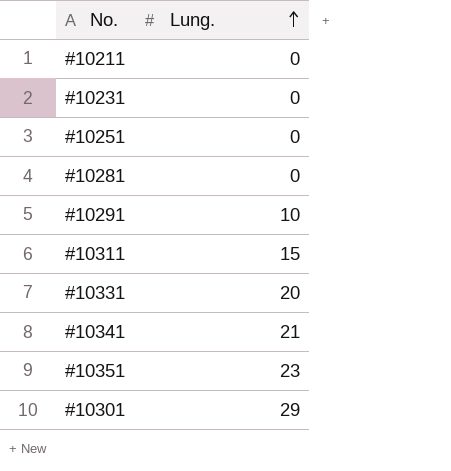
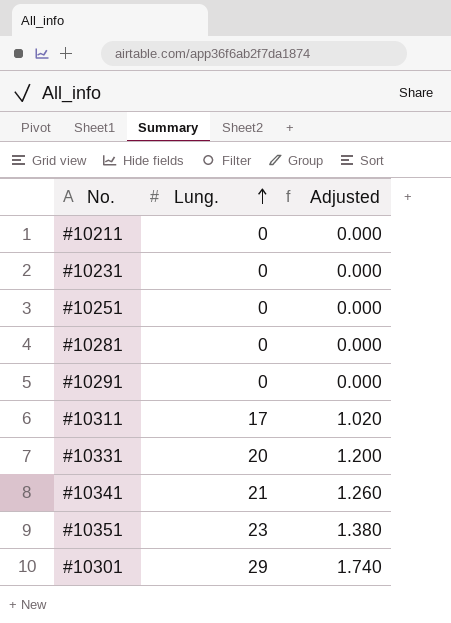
column Adjusted | formula: none -> [Lung.] * 0.06
#10291 | Lung.: 10 -> 0
#10311 | Lung.: 15 -> 17

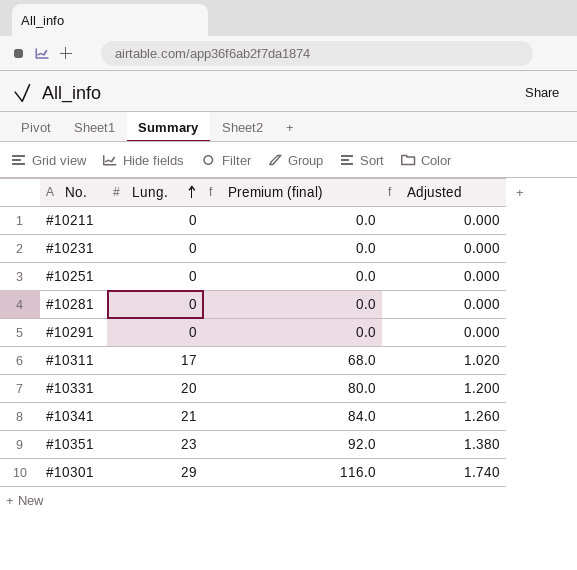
column Premium (final) | formula: none -> [Lung.] * 4

